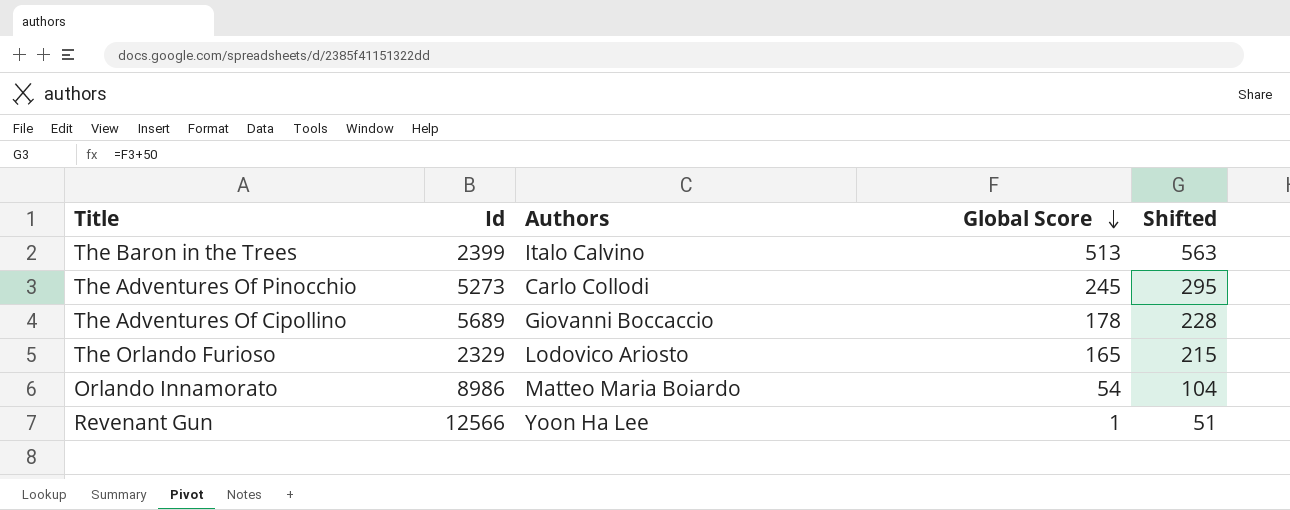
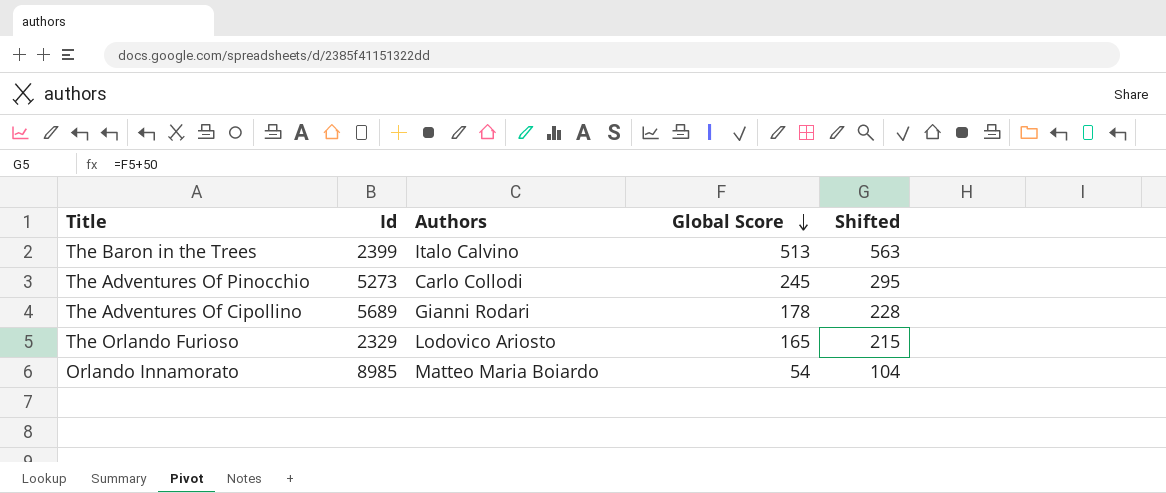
row Revenant Gun: 12566 | Yoon Ha Lee | 1 | 51 -> none
The Adventures Of Cipollino | Authors: Giovanni Boccaccio -> Gianni Rodari
Orlando Innamorato | Id: 8986 -> 8985

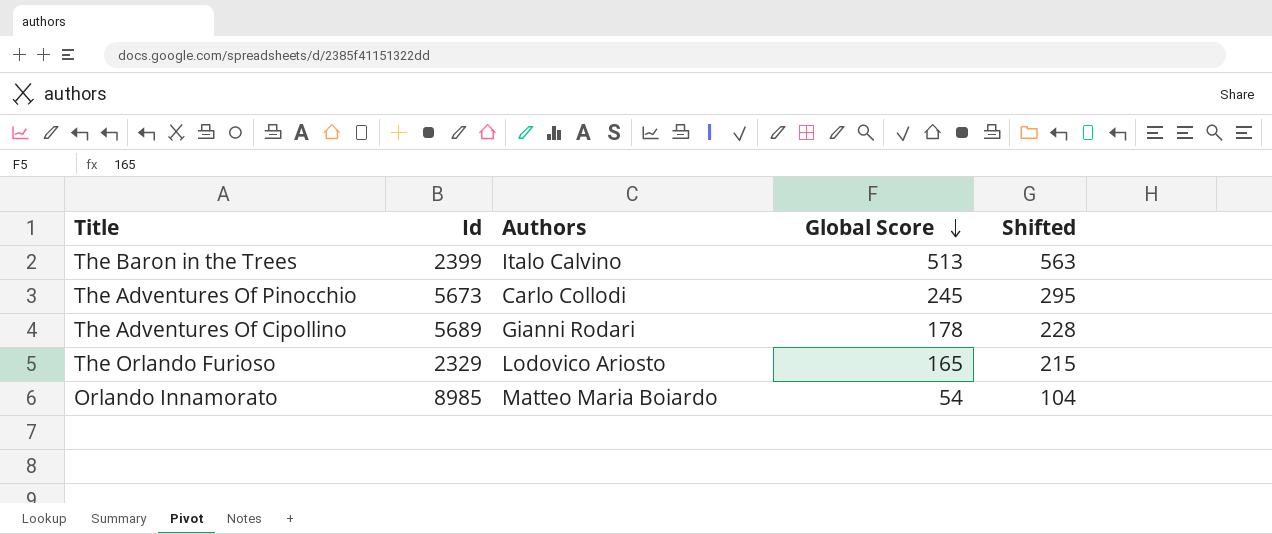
The Adventures Of Pinocchio | Id: 5273 -> 5673

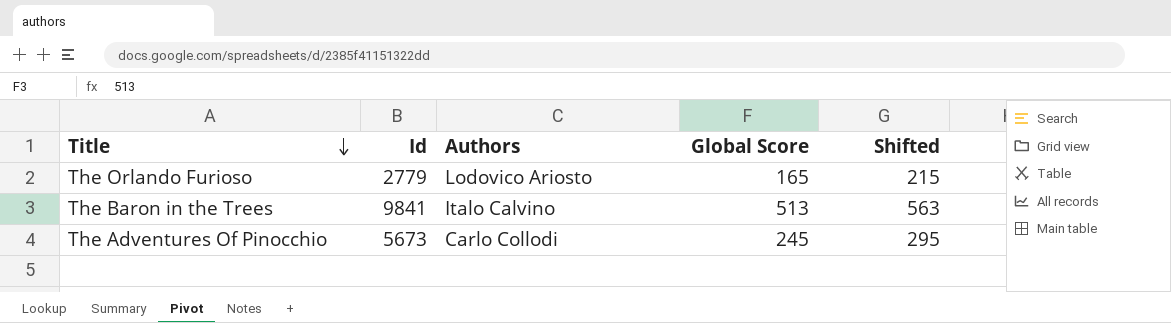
row order: Global Score descending -> Title descending
row The Adventures Of Cipollino: 5689 | Gianni Rodari | 178 | 228 -> none
row Orlando Innamorato: 8985 | Matteo Maria Boiardo | 54 | 104 -> none
The Orlando Furioso | Id: 2329 -> 2779
The Baron in the Trees | Id: 2399 -> 9841

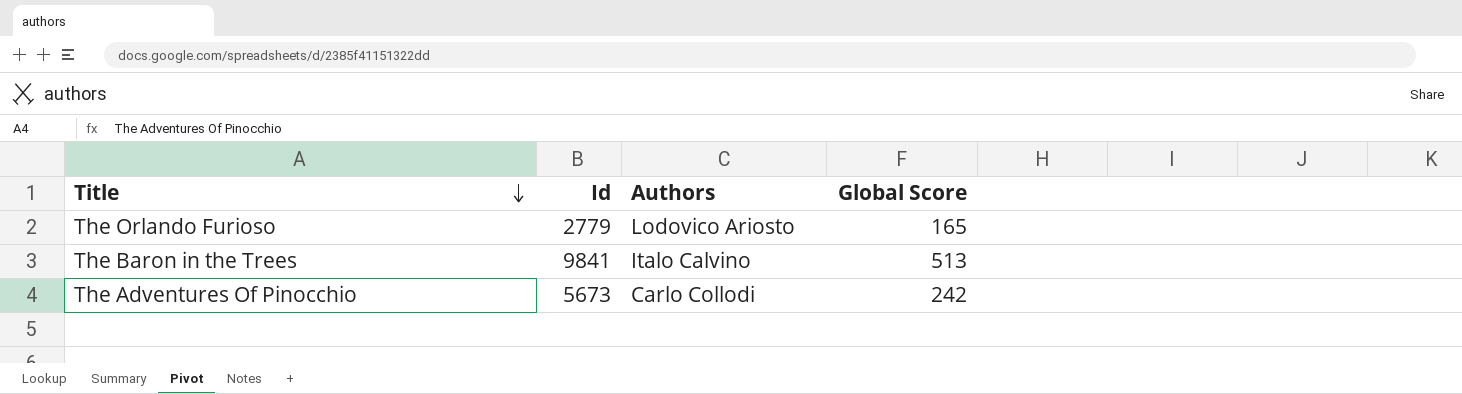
column Shifted | formula: [Global Score] + 50 -> none
The Adventures Of Pinocchio | Global Score: 245 -> 242

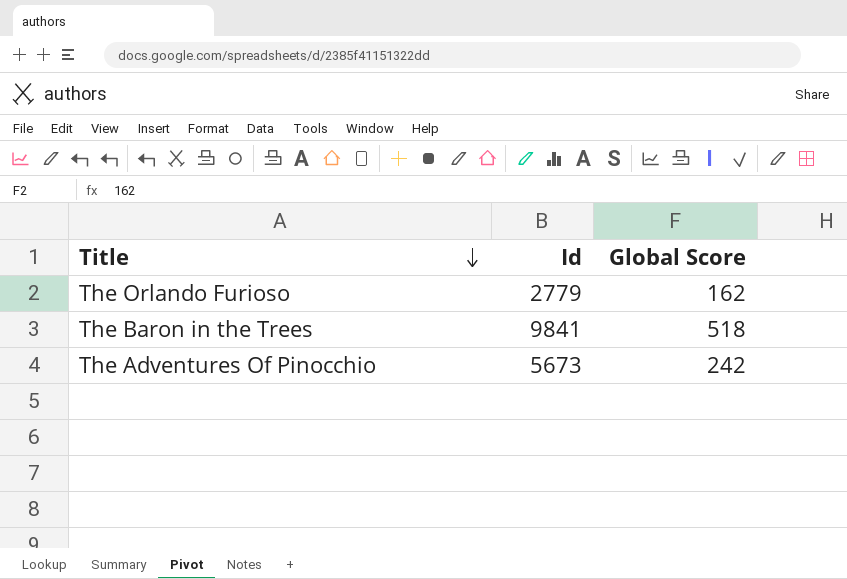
column Authors | position: 3 -> none
The Orlando Furioso | Global Score: 165 -> 162
The Baron in the Trees | Global Score: 513 -> 518

